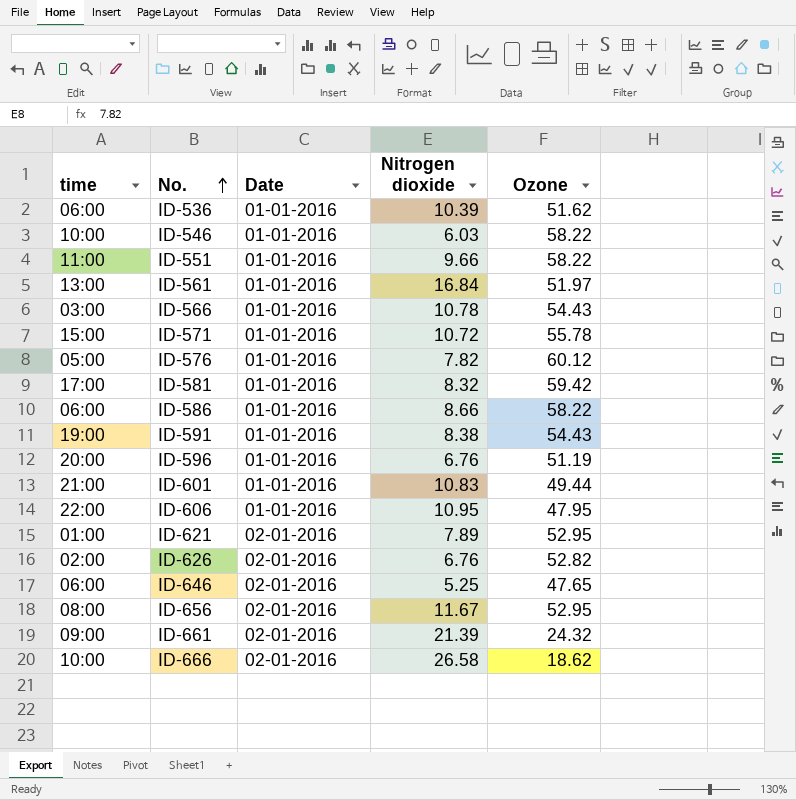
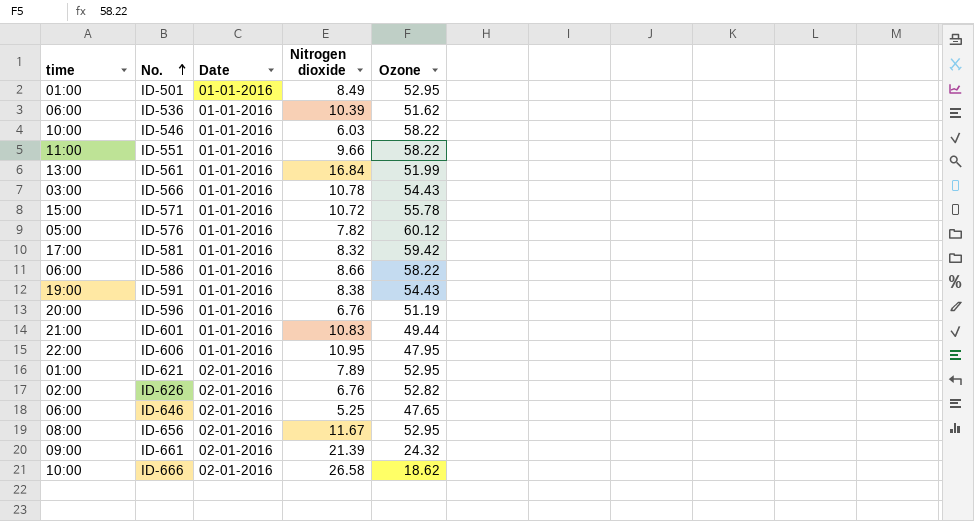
row ID-501: none -> 01:00 | 01-01-2016 | 8.49 | 52.95
ID-561 | Ozone: 51.97 -> 51.99

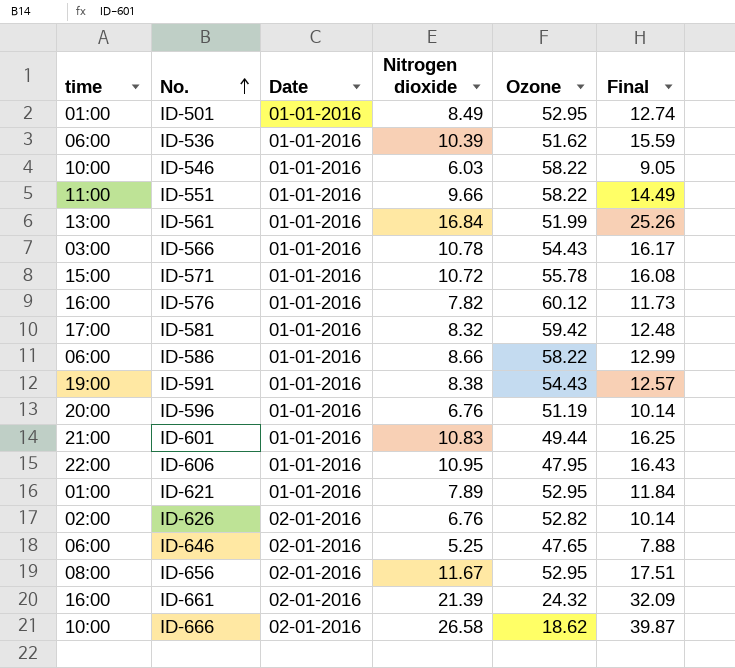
column Final | formula: none -> [Nitrogen dioxide] * 1.5
ID-576 | time: 05:00 -> 16:00
ID-621 | Date: 02-01-2016 -> 01-01-2016
ID-661 | time: 09:00 -> 16:00

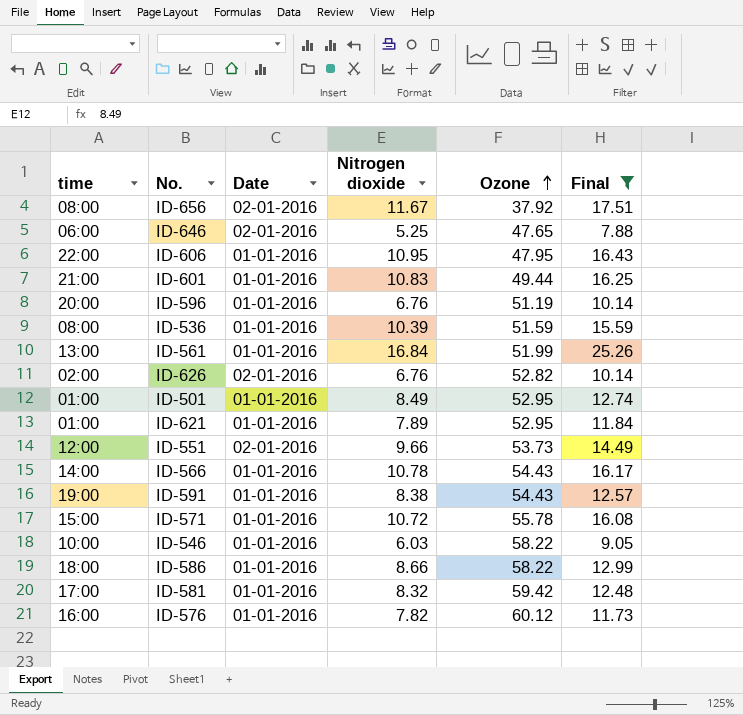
filter: none -> Final <= 25.26
row order: No. ascending -> Ozone ascending
ID-656 | Ozone: 52.95 -> 37.92
ID-536 | time: 06:00 -> 08:00
ID-536 | Ozone: 51.62 -> 51.59
ID-551 | time: 11:00 -> 12:00
ID-551 | Date: 01-01-2016 -> 02-01-2016
ID-551 | Ozone: 58.22 -> 53.73
ID-566 | time: 03:00 -> 14:00
ID-586 | time: 06:00 -> 18:00

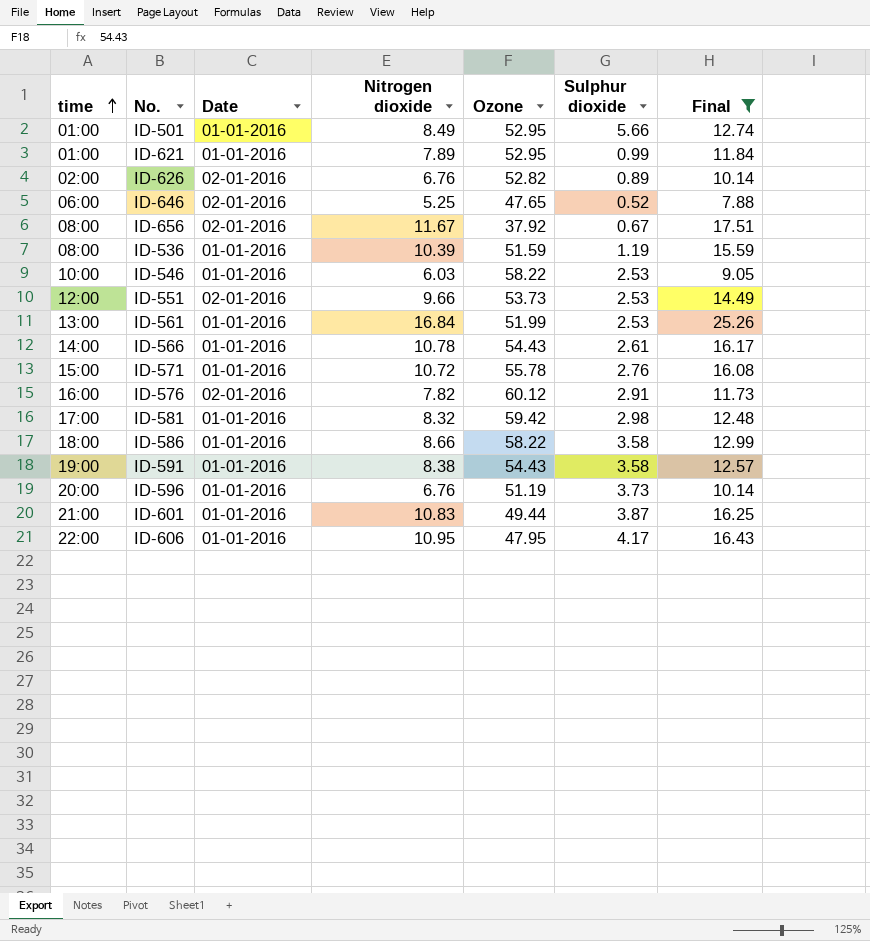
row order: Ozone ascending -> time ascending
column Sulphur dioxide | position: none -> 6
ID-576 | Date: 01-01-2016 -> 02-01-2016

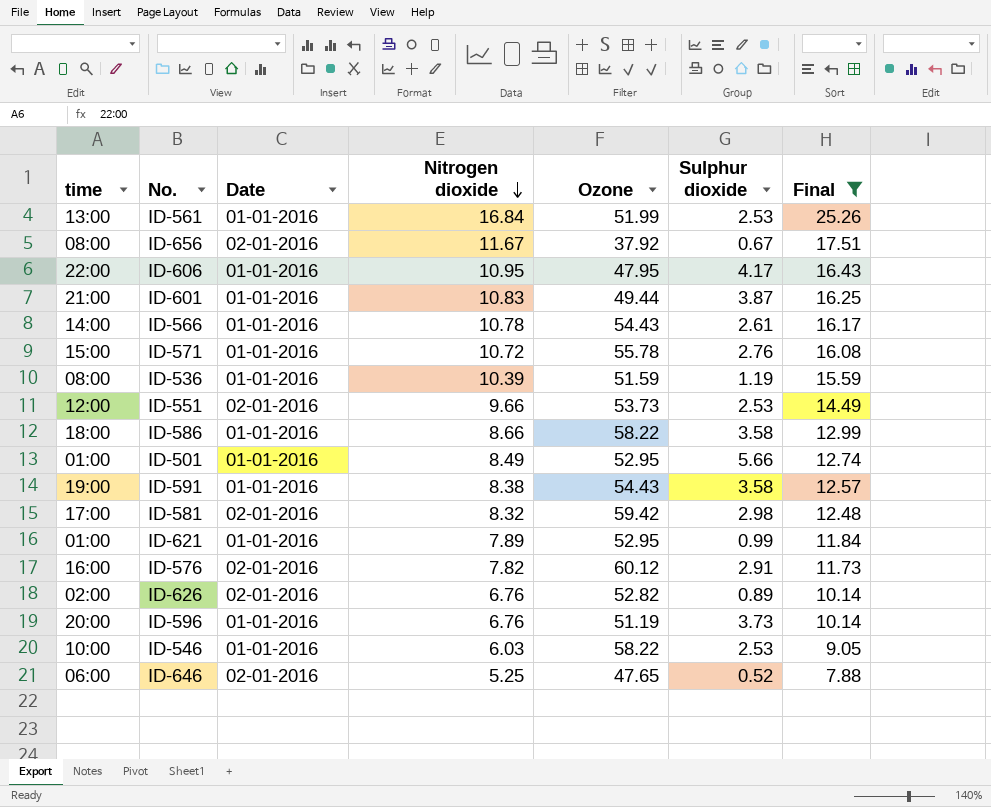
row order: time ascending -> Nitrogen dioxide descending
ID-581 | Date: 01-01-2016 -> 02-01-2016

